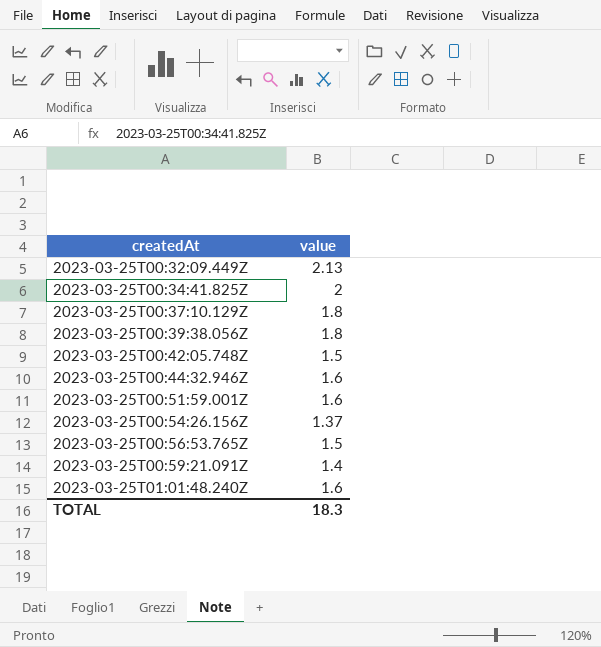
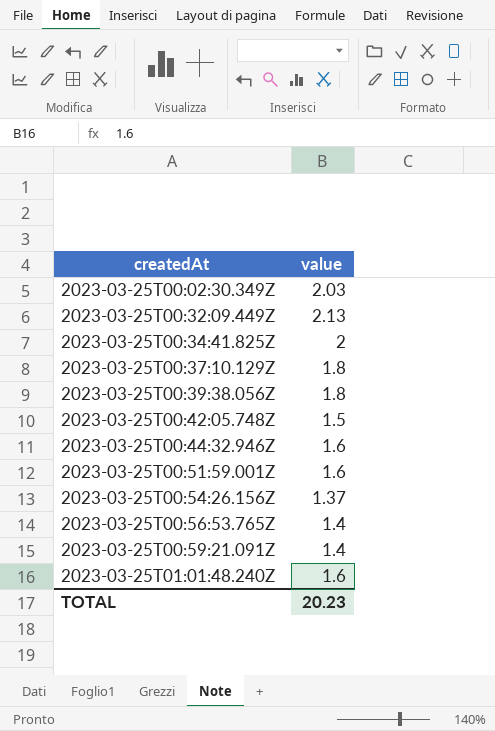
row 2023-03-25T00:02:30.349Z: none -> 2.03
2023-03-25T00:56:53.765Z | value: 1.5 -> 1.4
TOTAL | value: 18.3 -> 20.23

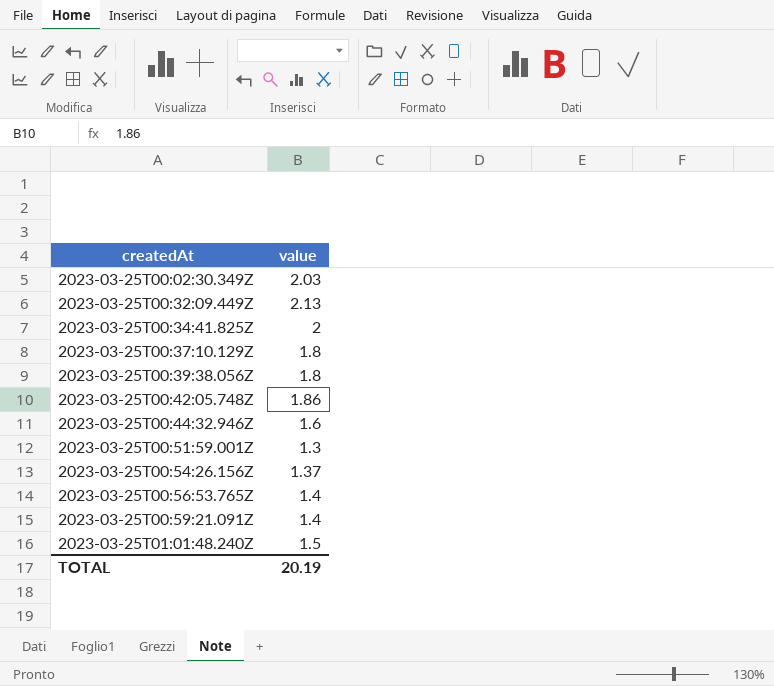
2023-03-25T00:42:05.748Z | value: 1.5 -> 1.86
2023-03-25T00:51:59.001Z | value: 1.6 -> 1.3
2023-03-25T01:01:48.240Z | value: 1.6 -> 1.5
TOTAL | value: 20.23 -> 20.19

